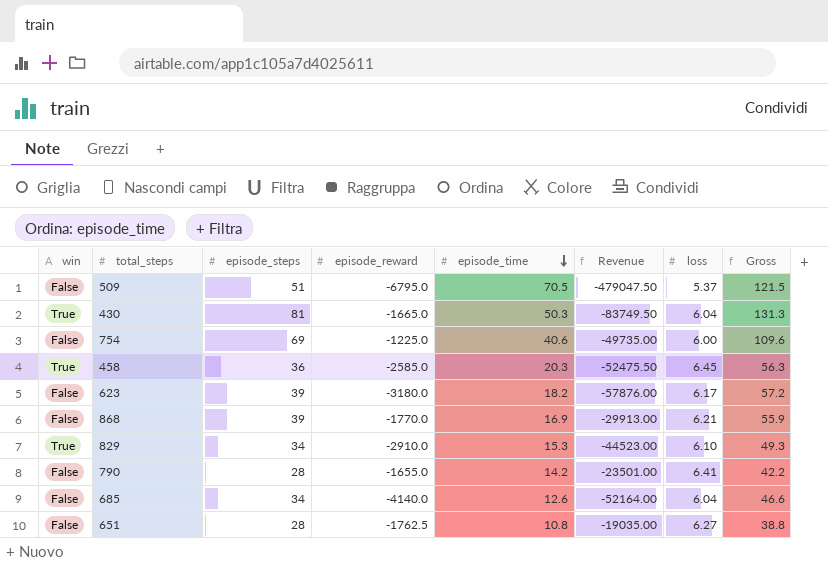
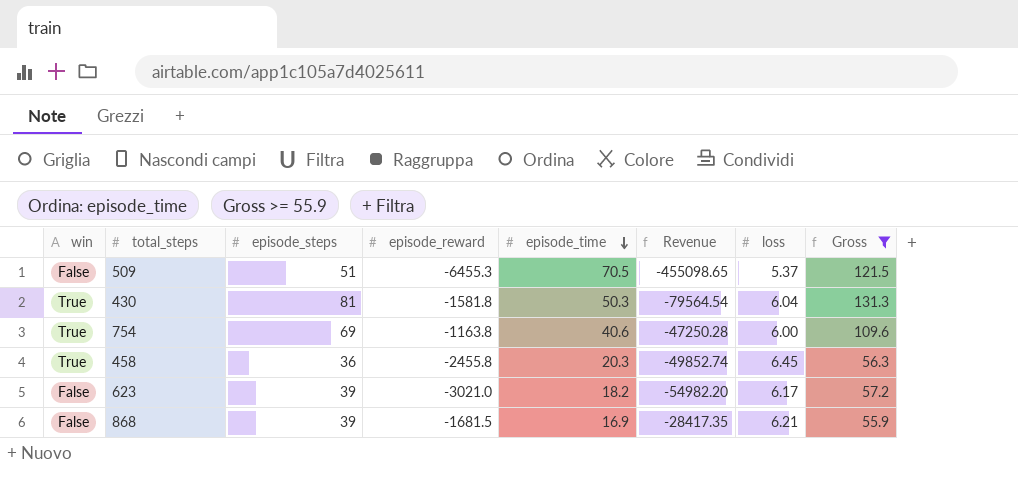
filter: none -> Gross >= 55.9
509 | episode_reward: -6795.0 -> -6455.3
509 | Revenue: -479047.50 -> -455098.65
430 | episode_reward: -1665.0 -> -1581.8
430 | Revenue: -83749.50 -> -79564.54
754 | win: False -> True
754 | episode_reward: -1225.0 -> -1163.8
754 | Revenue: -49735.00 -> -47250.28
458 | episode_reward: -2585.0 -> -2455.8
458 | Revenue: -52475.50 -> -49852.74
623 | episode_reward: -3180.0 -> -3021.0
623 | Revenue: -57876.00 -> -54982.20
868 | episode_reward: -1770.0 -> -1681.5
868 | Revenue: -29913.00 -> -28417.35

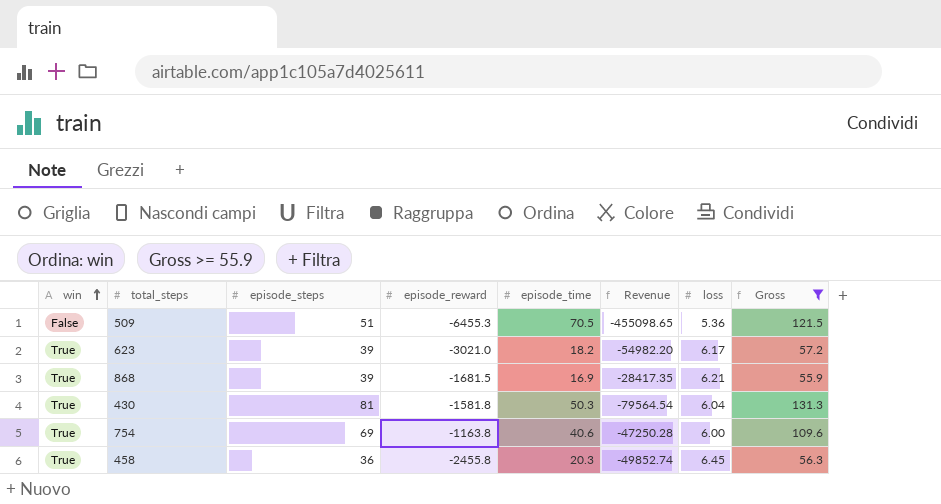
row order: episode_time descending -> win ascending
509 | loss: 5.37 -> 5.36
623 | win: False -> True
868 | win: False -> True

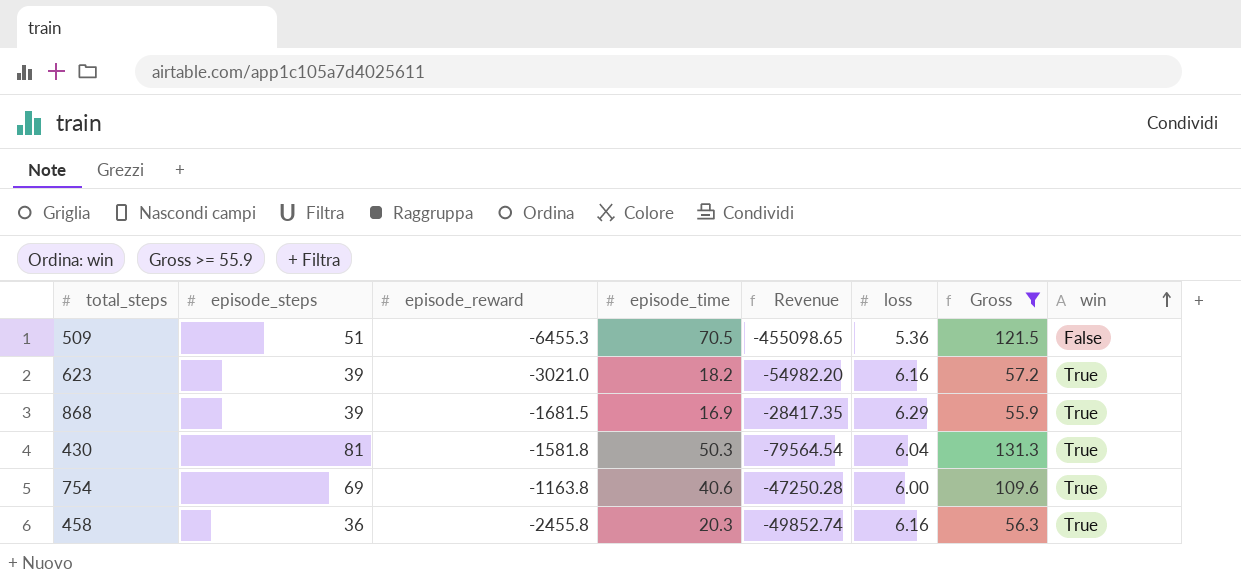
column win | position: 1 -> 8
623 | loss: 6.17 -> 6.16
868 | loss: 6.21 -> 6.29
458 | loss: 6.45 -> 6.16

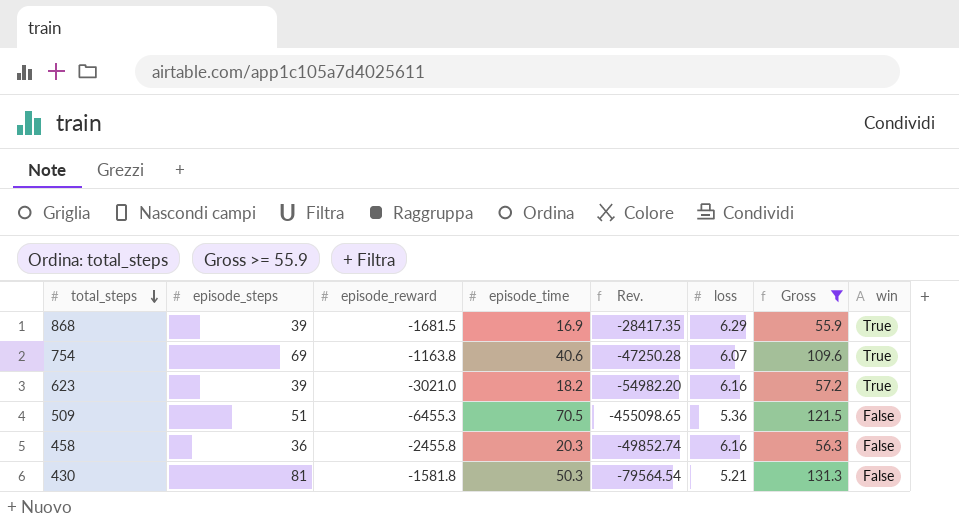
row order: win ascending -> total_steps descending
column name: Revenue -> Rev.
754 | loss: 6.00 -> 6.07
458 | win: True -> False
430 | loss: 6.04 -> 5.21
430 | win: True -> False

